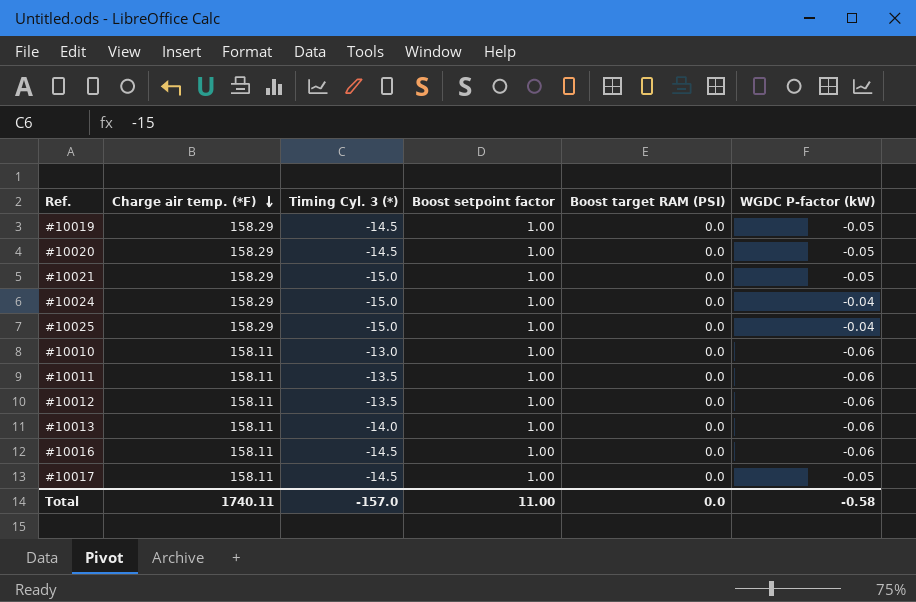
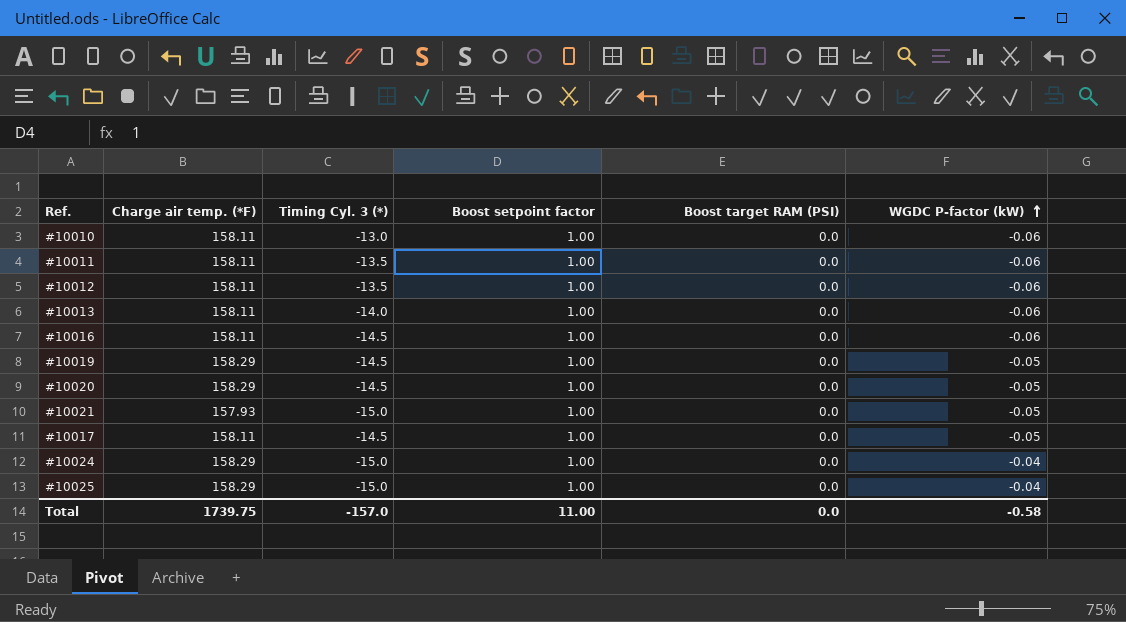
row order: Charge air temp. (*F) descending -> WGDC P-factor (kW) ascending
#10021 | Charge air temp. (*F): 158.29 -> 157.93
Total | Charge air temp. (*F): 1740.11 -> 1739.75

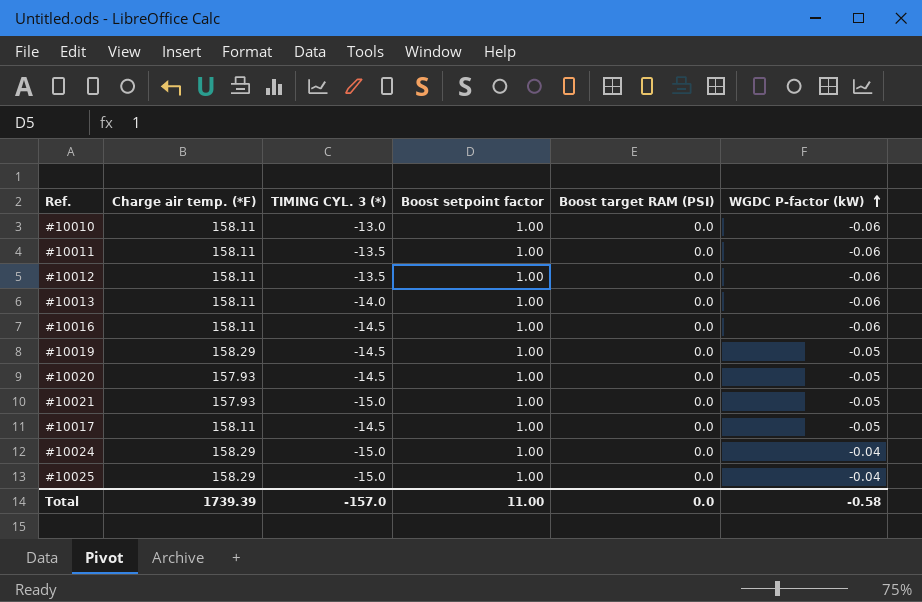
column name: Timing Cyl. 3 (*) -> TIMING CYL. 3 (*)
#10020 | Charge air temp. (*F): 158.29 -> 157.93
Total | Charge air temp. (*F): 1739.75 -> 1739.39

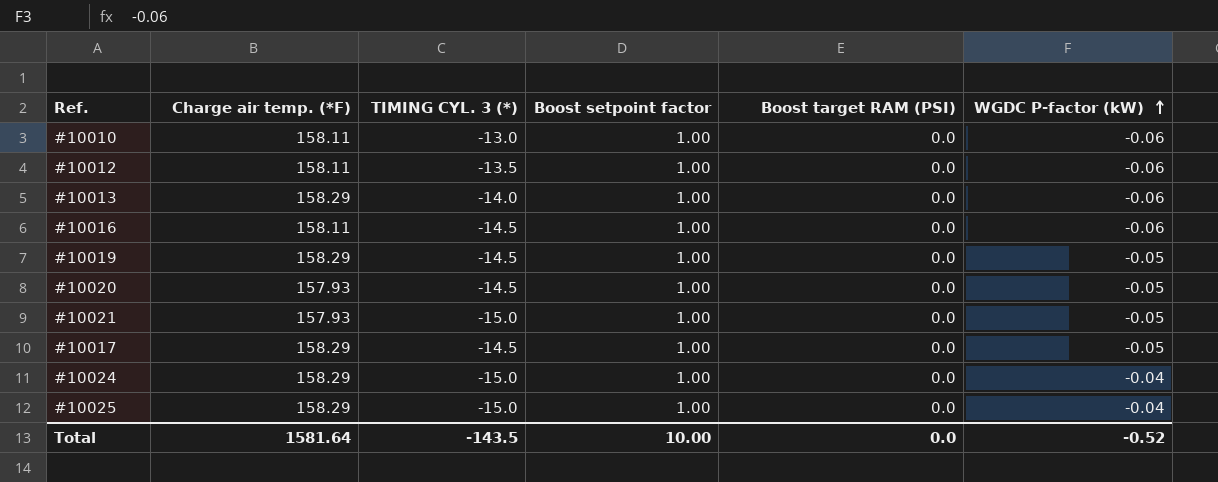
row #10011: 158.11 | -13.5 | 1.00 | 0.0 | -0.06 -> none
#10013 | Charge air temp. (*F): 158.11 -> 158.29
#10017 | Charge air temp. (*F): 158.11 -> 158.29
Total | Charge air temp. (*F): 1739.39 -> 1581.64
Total | TIMING CYL. 3 (*): -157.0 -> -143.5
Total | Boost setpoint factor: 11.00 -> 10.00
Total | WGDC P-factor (kW): -0.58 -> -0.52

